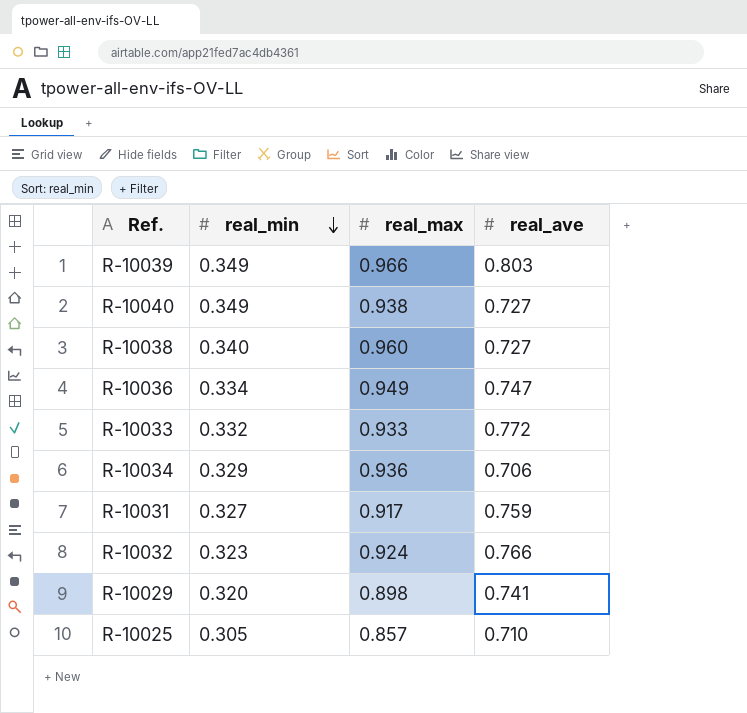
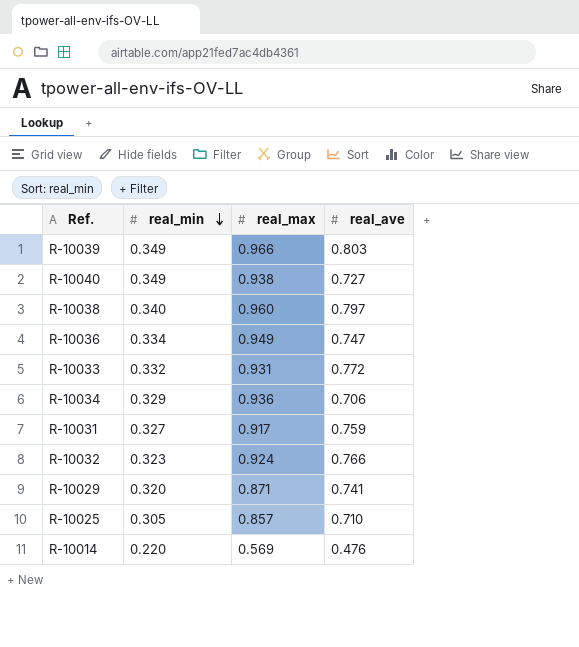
R-10038 | real_ave: 0.727 -> 0.797
R-10033 | real_max: 0.933 -> 0.931
R-10029 | real_max: 0.898 -> 0.871
row R-10014: none -> 0.220 | 0.569 | 0.476

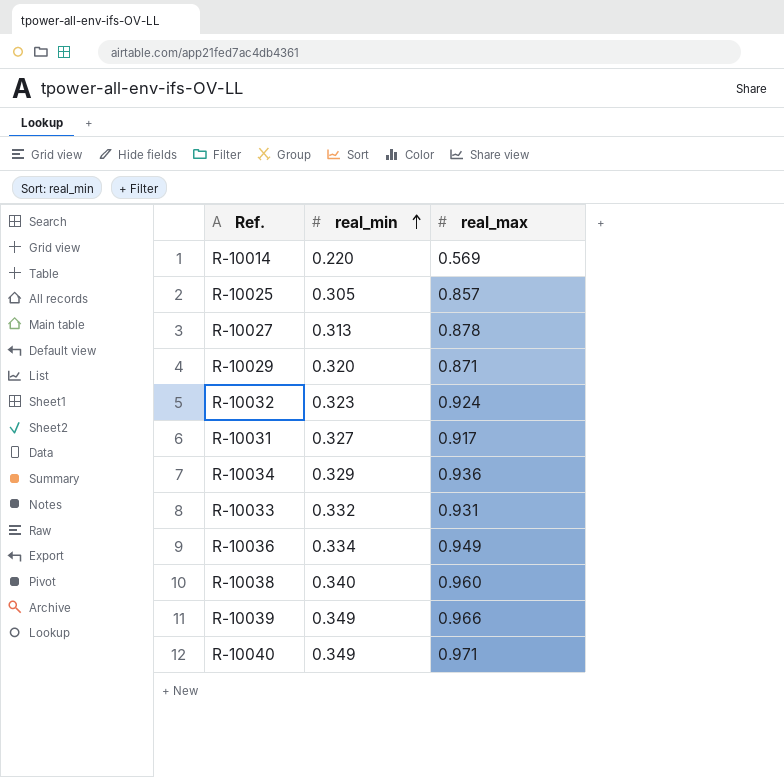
row order: real_min descending -> real_min ascending
column real_ave | position: 4 -> none
row R-10027: none -> 0.313 | 0.878
R-10040 | real_max: 0.938 -> 0.971

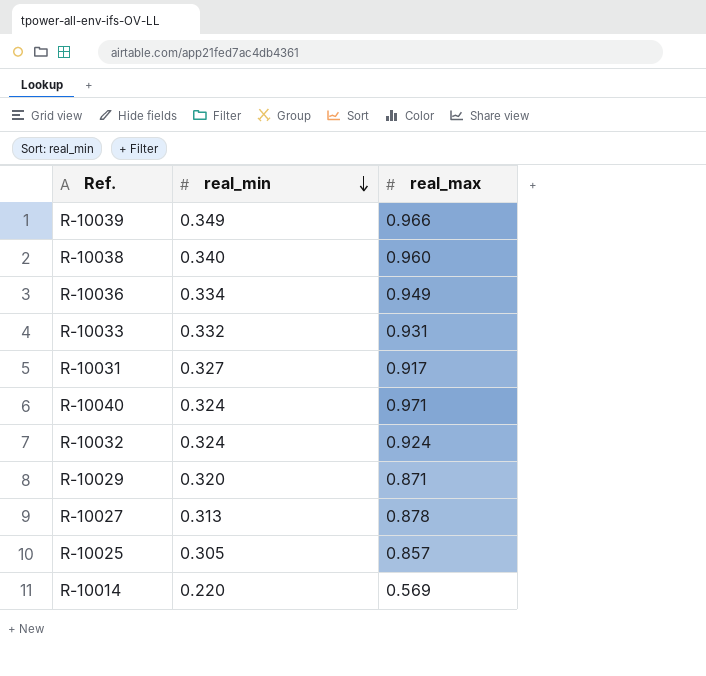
row order: real_min ascending -> real_min descending
row R-10034: 0.329 | 0.936 -> none
R-10040 | real_min: 0.349 -> 0.324
R-10032 | real_min: 0.323 -> 0.324

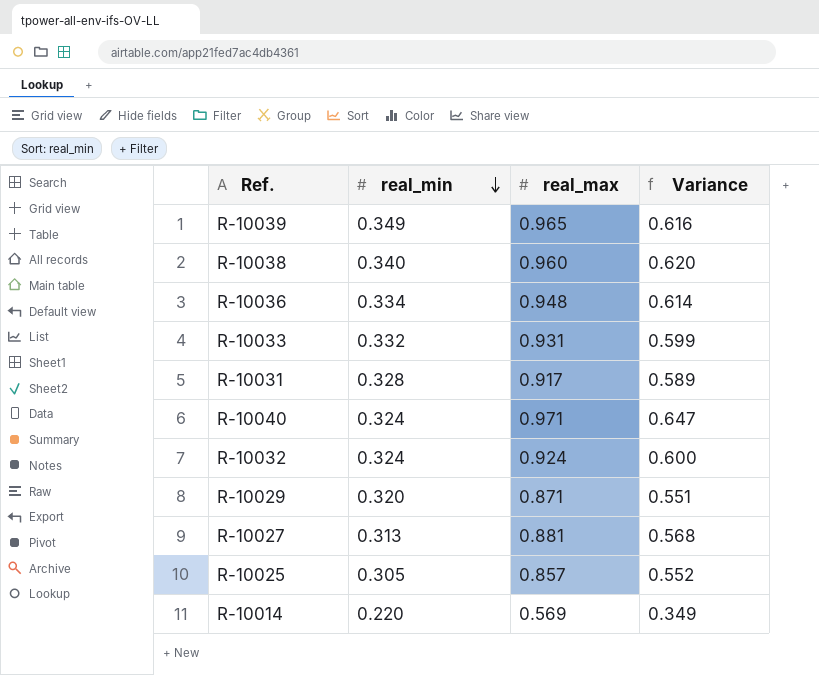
column Variance | formula: none -> [real_max] - [real_min]
R-10039 | real_max: 0.966 -> 0.965
R-10036 | real_max: 0.949 -> 0.948
R-10031 | real_min: 0.327 -> 0.328
R-10027 | real_max: 0.878 -> 0.881

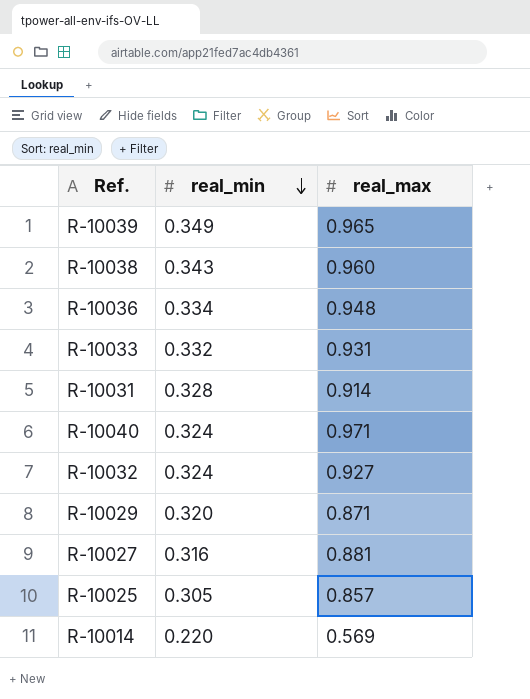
column Variance | formula: [real_max] - [real_min] -> none
R-10038 | real_min: 0.340 -> 0.343
R-10031 | real_max: 0.917 -> 0.914
R-10032 | real_max: 0.924 -> 0.927
R-10027 | real_min: 0.313 -> 0.316

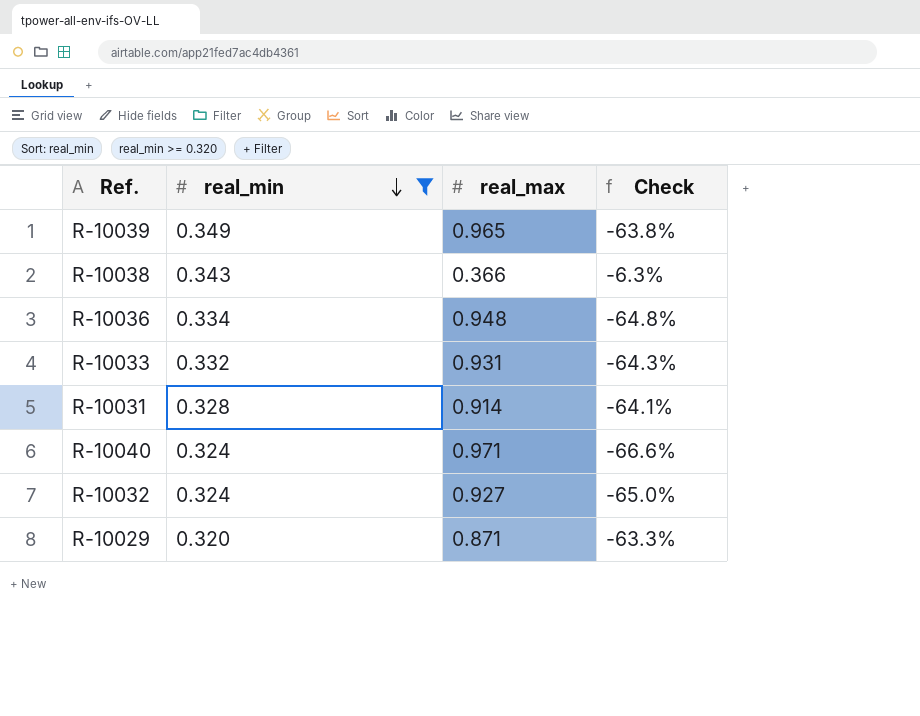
filter: none -> real_min >= 0.320
column Check | formula: none -> ([real_min] - [real_max]) / [real_max]
R-10038 | real_max: 0.960 -> 0.366

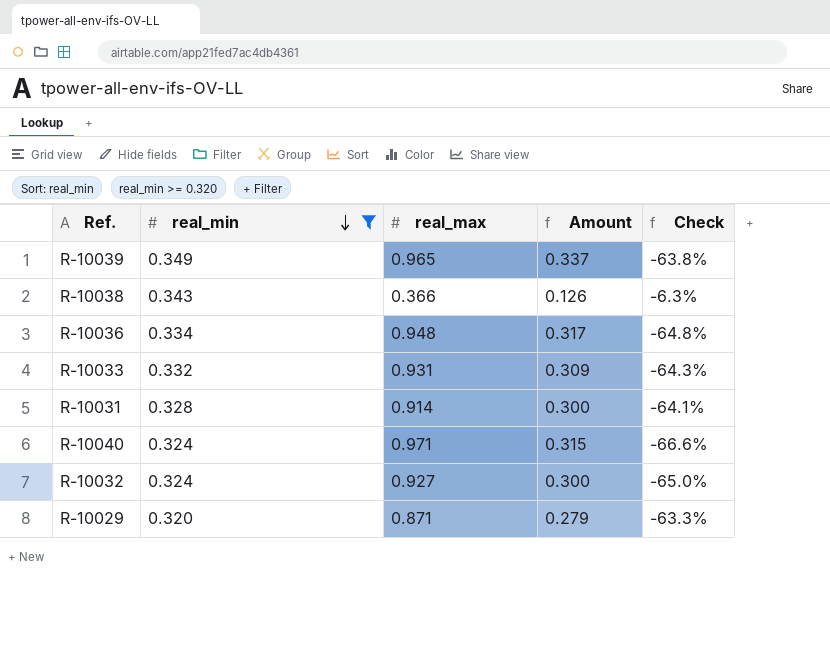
column Amount | formula: none -> [real_min] * [real_max]

